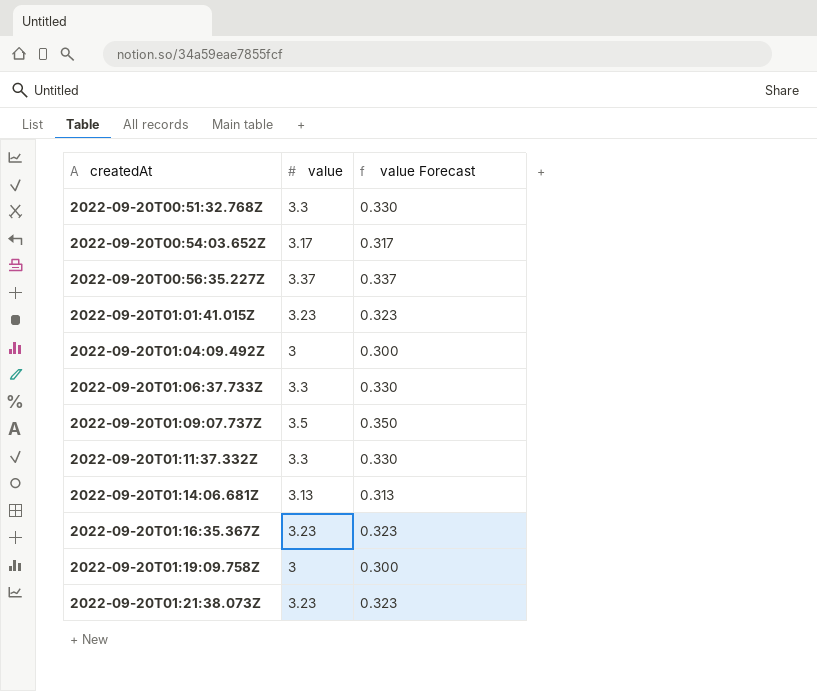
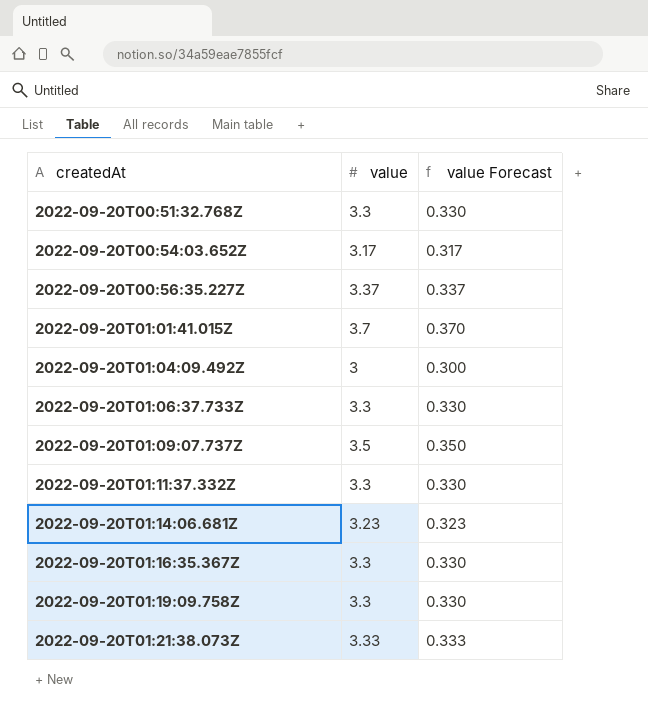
2022-09-20T01:01:41.015Z | value: 3.23 -> 3.7
2022-09-20T01:01:41.015Z | value Forecast: 0.323 -> 0.370
2022-09-20T01:14:06.681Z | value: 3.13 -> 3.23
2022-09-20T01:14:06.681Z | value Forecast: 0.313 -> 0.323
2022-09-20T01:16:35.367Z | value: 3.23 -> 3.3
2022-09-20T01:16:35.367Z | value Forecast: 0.323 -> 0.330
2022-09-20T01:19:09.758Z | value: 3 -> 3.3
2022-09-20T01:19:09.758Z | value Forecast: 0.300 -> 0.330
2022-09-20T01:21:38.073Z | value: 3.23 -> 3.33
2022-09-20T01:21:38.073Z | value Forecast: 0.323 -> 0.333

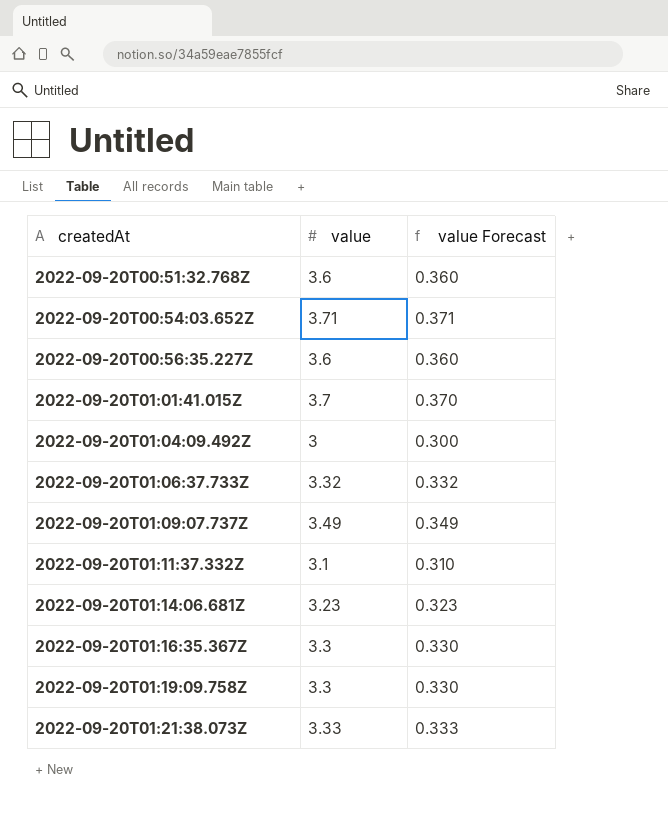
2022-09-20T00:51:32.768Z | value: 3.3 -> 3.6
2022-09-20T00:51:32.768Z | value Forecast: 0.330 -> 0.360
2022-09-20T00:54:03.652Z | value: 3.17 -> 3.71
2022-09-20T00:54:03.652Z | value Forecast: 0.317 -> 0.371
2022-09-20T00:56:35.227Z | value: 3.37 -> 3.6
2022-09-20T00:56:35.227Z | value Forecast: 0.337 -> 0.360
2022-09-20T01:06:37.733Z | value: 3.3 -> 3.32
2022-09-20T01:06:37.733Z | value Forecast: 0.330 -> 0.332
2022-09-20T01:09:07.737Z | value: 3.5 -> 3.49
2022-09-20T01:09:07.737Z | value Forecast: 0.350 -> 0.349
2022-09-20T01:11:37.332Z | value: 3.3 -> 3.1
2022-09-20T01:11:37.332Z | value Forecast: 0.330 -> 0.310

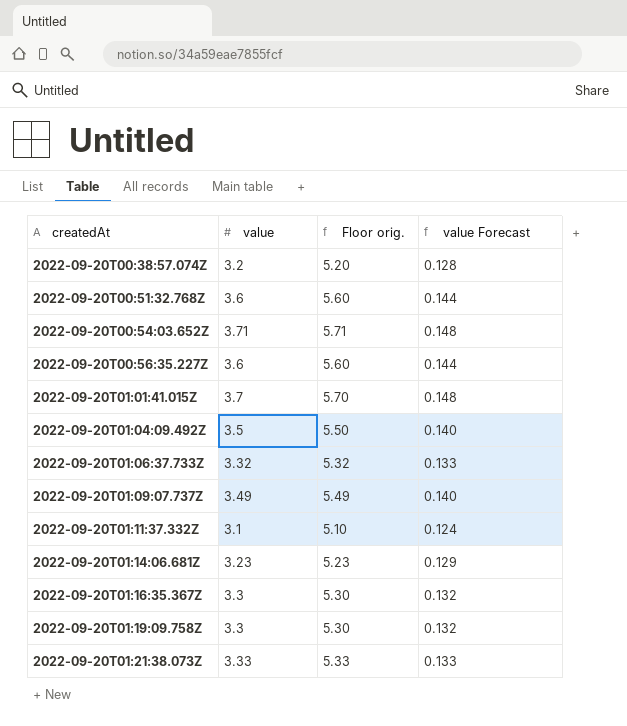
column Floor orig. | formula: none -> [value] + 2
column value Forecast | formula: [value] * 0.1 -> [value] * 0.04
row 2022-09-20T00:38:57.074Z: none -> 3.2 | 5.20 | 0.128
2022-09-20T01:04:09.492Z | value: 3 -> 3.5

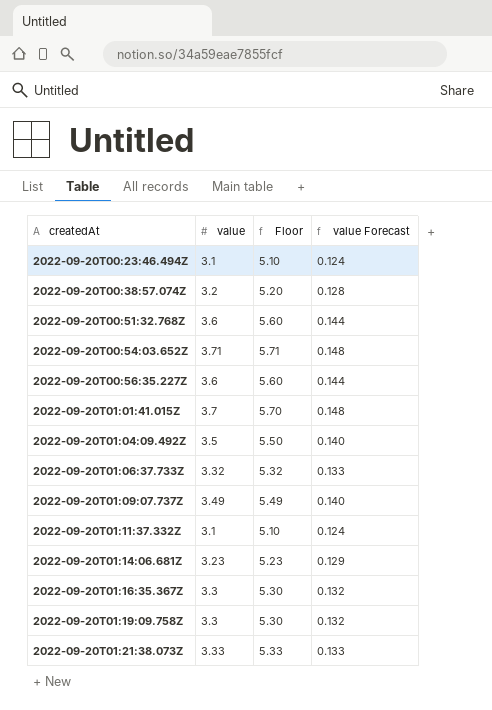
column name: Floor orig. -> Floor
row 2022-09-20T00:23:46.494Z: none -> 3.1 | 5.10 | 0.124

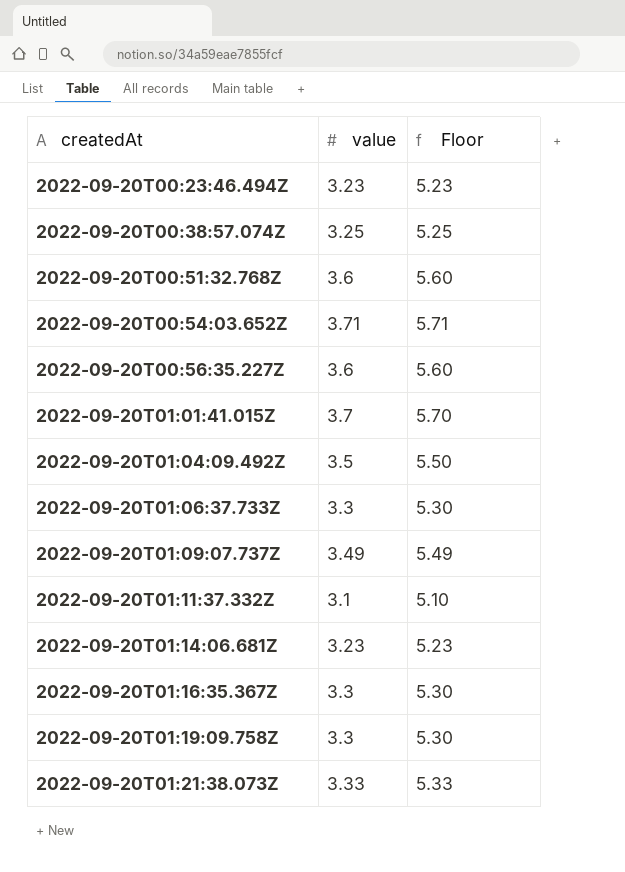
column value Forecast | formula: [value] * 0.04 -> none
2022-09-20T00:23:46.494Z | value: 3.1 -> 3.23
2022-09-20T00:23:46.494Z | Floor: 5.10 -> 5.23
2022-09-20T00:38:57.074Z | value: 3.2 -> 3.25
2022-09-20T00:38:57.074Z | Floor: 5.20 -> 5.25
2022-09-20T01:06:37.733Z | value: 3.32 -> 3.3
2022-09-20T01:06:37.733Z | Floor: 5.32 -> 5.30

